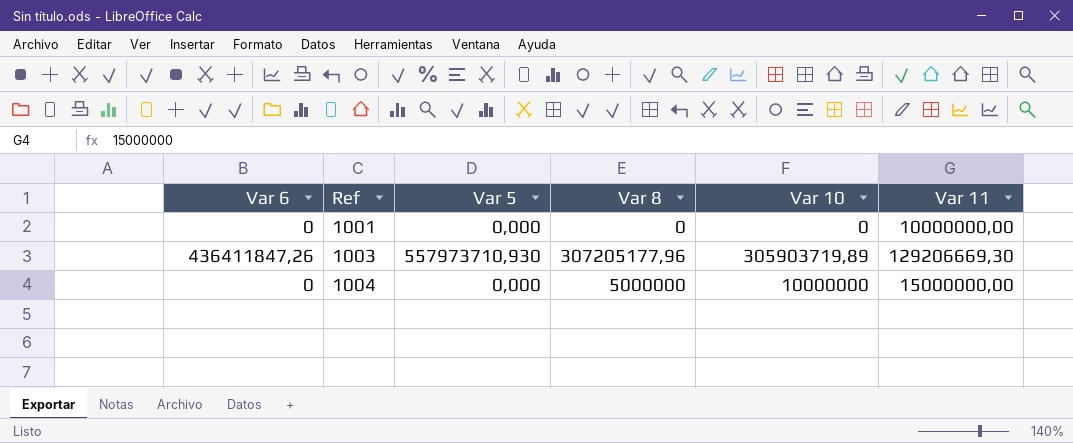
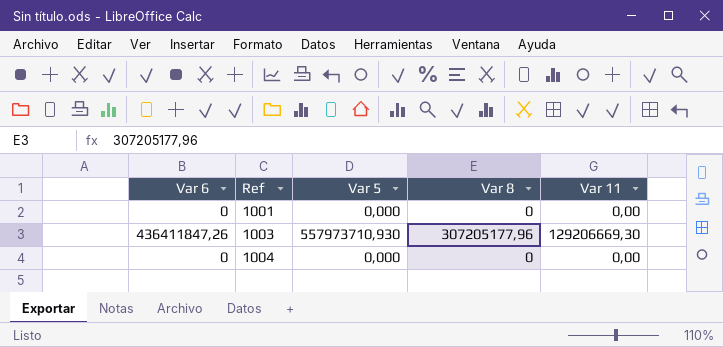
column Var 10 | position: 5 -> none
1001 | Var 11: 10000000,00 -> 0,00
1004 | Var 8: 5000000 -> 0
1004 | Var 11: 15000000,00 -> 0,00

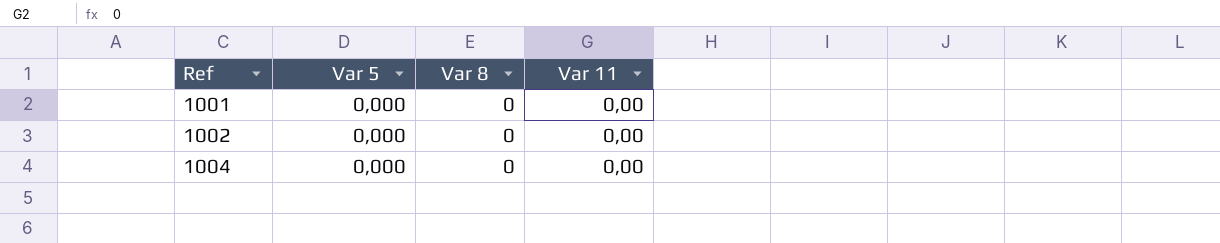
column Var 6 | position: 1 -> none
row 1003: 436411847,26 | 557973710,930 | 307205177,96 | 129206669,30 -> none
row 1002: none -> 0,000 | 0 | 0,00

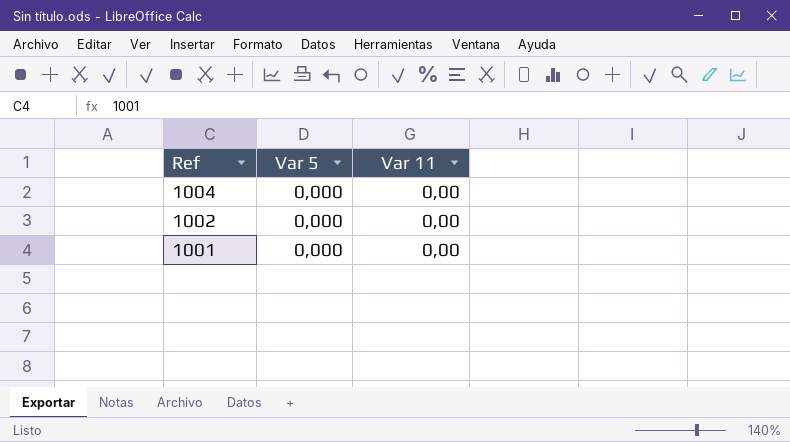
row order: Ref ascending -> Ref descending
column Var 8 | position: 3 -> none

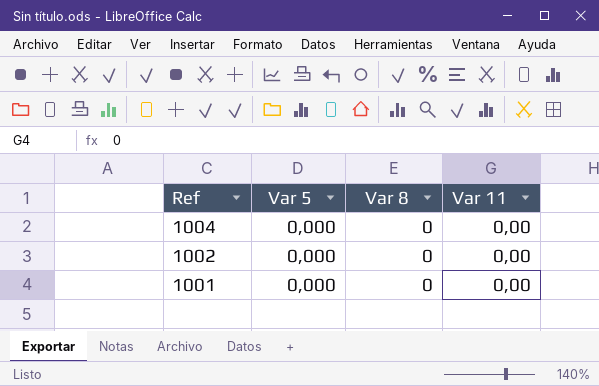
column Var 8 | position: none -> 3

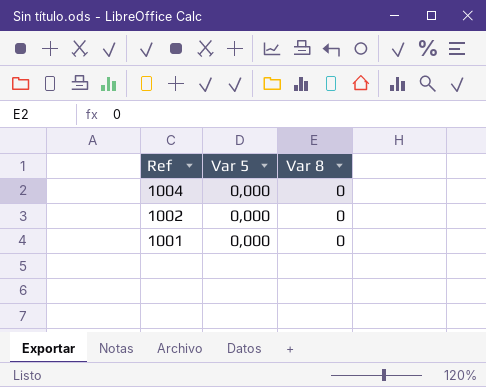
column Var 11 | position: 4 -> none

